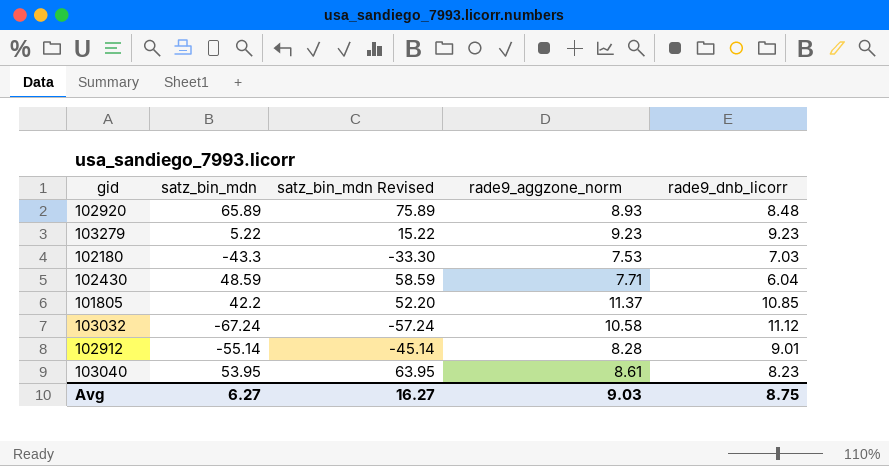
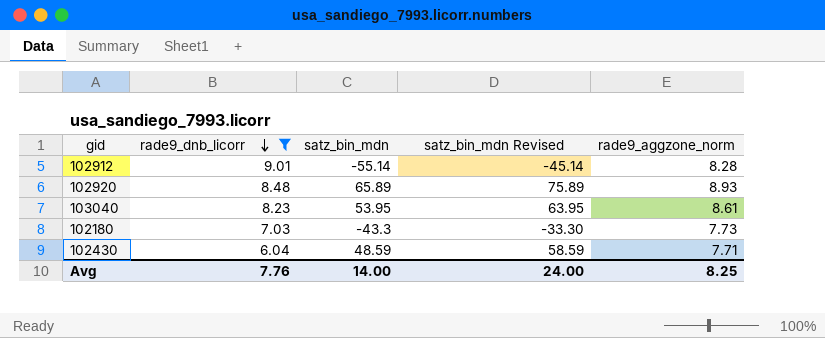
filter: none -> rade9_dnb_licorr <= 9.01
row order: none -> rade9_dnb_licorr descending
column rade9_dnb_licorr | position: 5 -> 2
102180 | rade9_aggzone_norm: 7.53 -> 7.73
Avg | rade9_dnb_licorr: 8.75 -> 7.76
Avg | satz_bin_mdn: 6.27 -> 14.00
Avg | satz_bin_mdn Revised: 16.27 -> 24.00
Avg | rade9_aggzone_norm: 9.03 -> 8.25

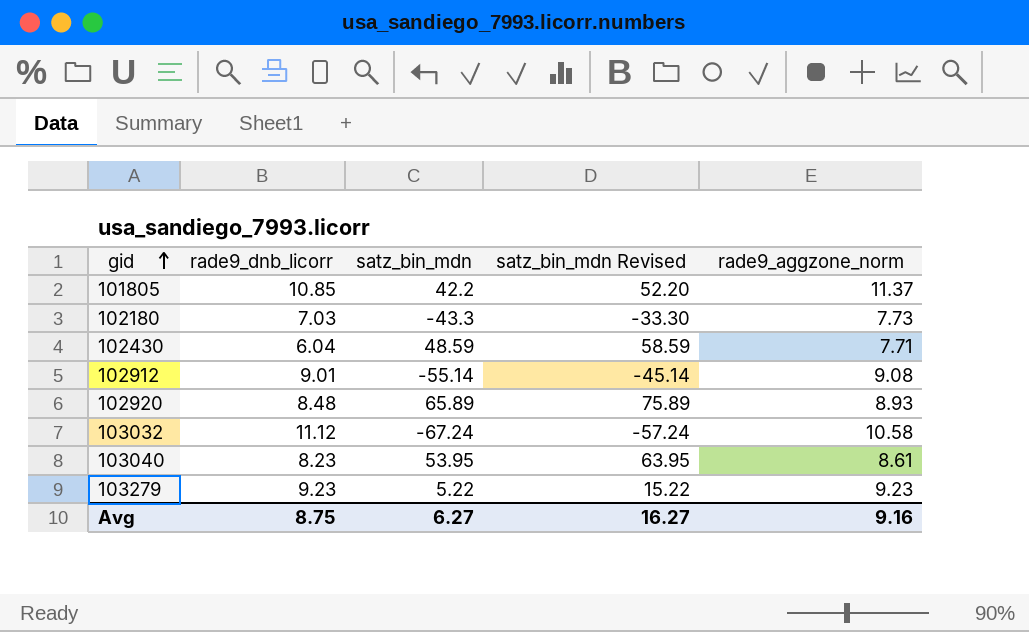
filter: rade9_dnb_licorr <= 9.01 -> none
row order: rade9_dnb_licorr descending -> gid ascending
102912 | rade9_aggzone_norm: 8.28 -> 9.08
Avg | rade9_dnb_licorr: 7.76 -> 8.75
Avg | satz_bin_mdn: 14.00 -> 6.27
Avg | satz_bin_mdn Revised: 24.00 -> 16.27
Avg | rade9_aggzone_norm: 8.25 -> 9.16

